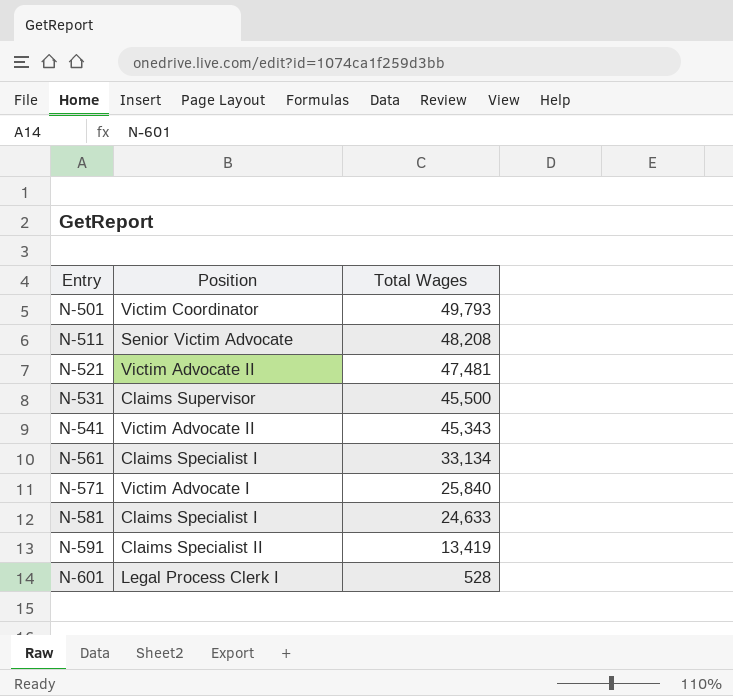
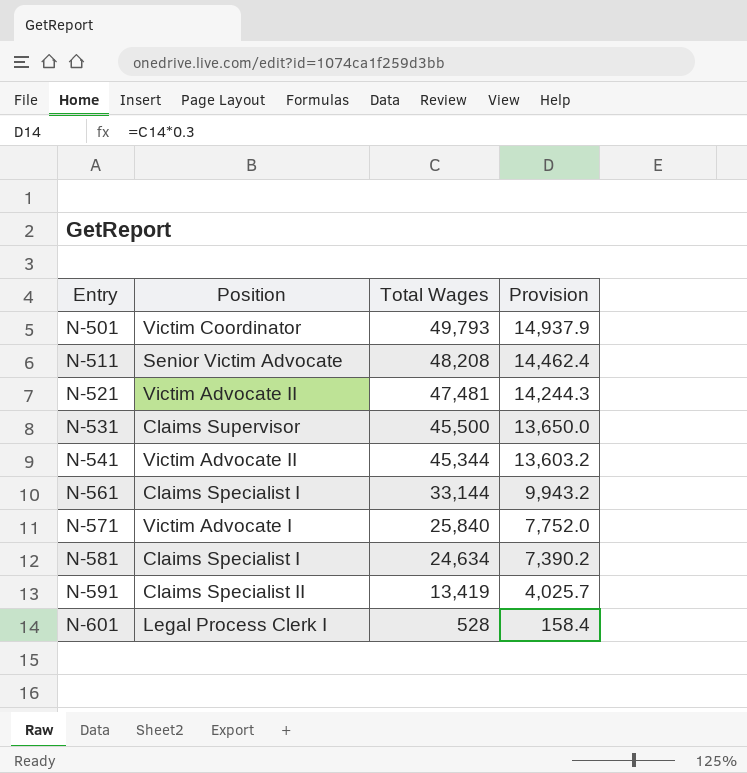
column Provision | formula: none -> [Total Wages] * 0.3
N-541 | Total Wages: 45,343 -> 45,344
N-561 | Total Wages: 33,134 -> 33,144
N-581 | Total Wages: 24,633 -> 24,634

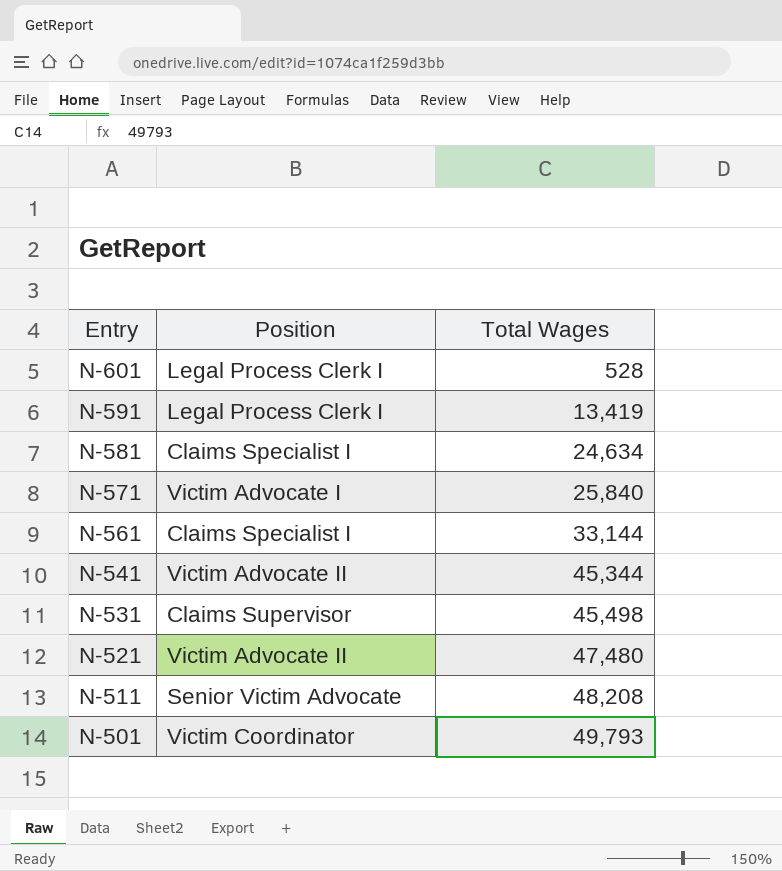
row order: Entry ascending -> Entry descending
column Provision | formula: [Total Wages] * 0.3 -> none
N-591 | Position: Claims Specialist II -> Legal Process Clerk I
N-531 | Total Wages: 45,500 -> 45,498
N-521 | Total Wages: 47,481 -> 47,480

